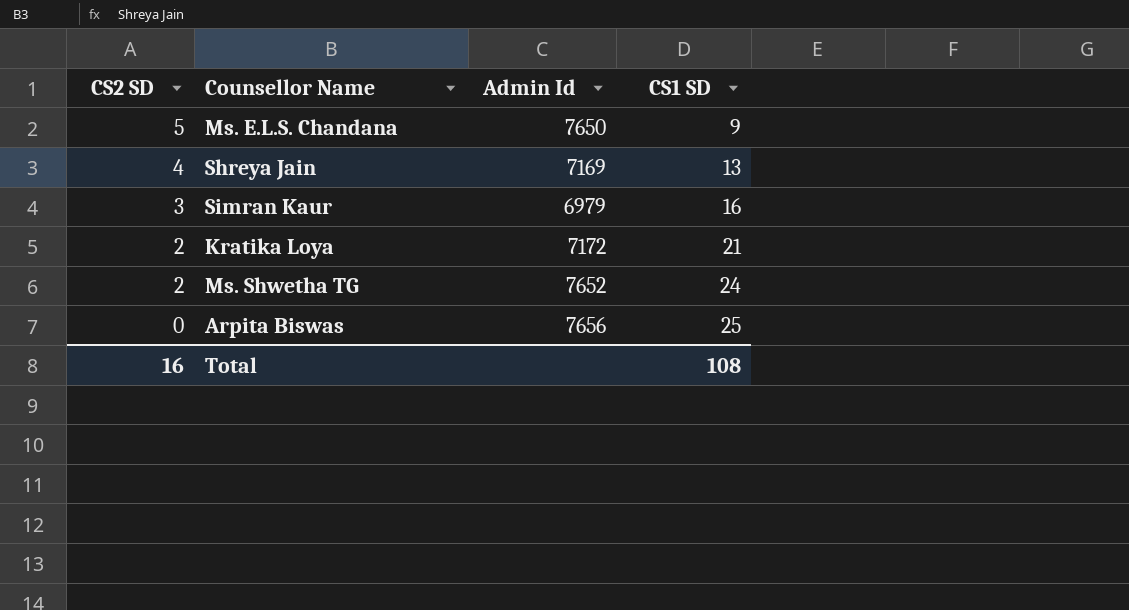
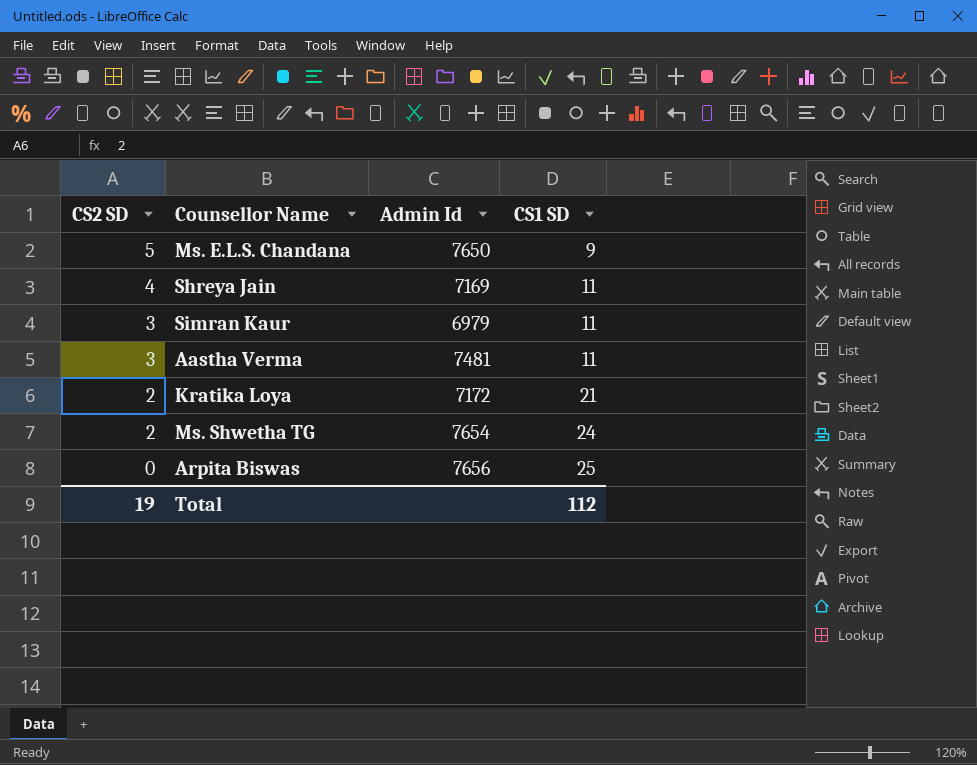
Shreya Jain | CS1 SD: 13 -> 11
Simran Kaur | CS1 SD: 16 -> 11
row Aastha Verma: none -> 3 | 7481 | 11
Ms. Shwetha TG | Admin Id: 7652 -> 7654
Total | CS2 SD: 16 -> 19
Total | CS1 SD: 108 -> 112

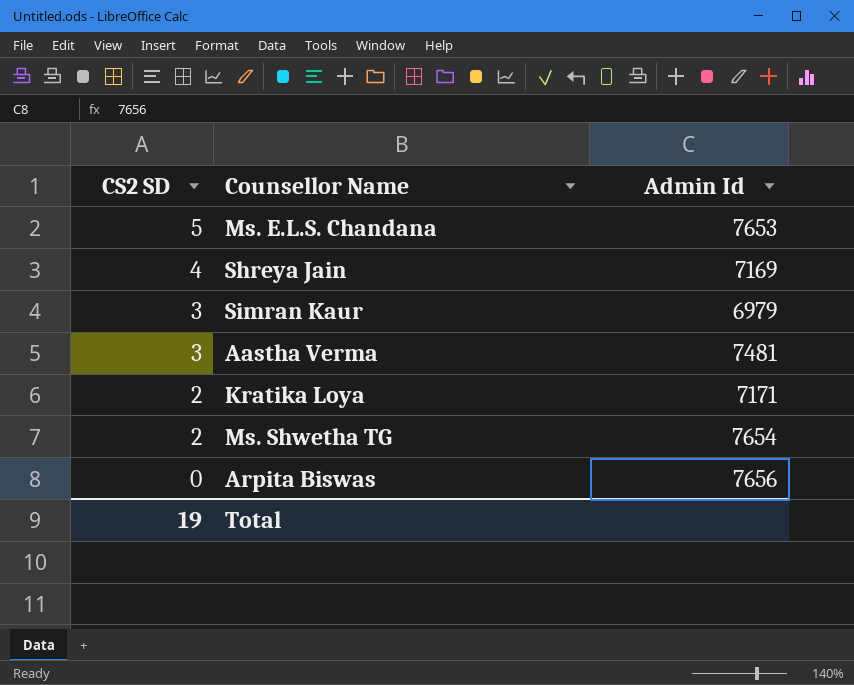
column CS1 SD | position: 4 -> none
Ms. E.L.S. Chandana | Admin Id: 7650 -> 7653
Kratika Loya | Admin Id: 7172 -> 7171

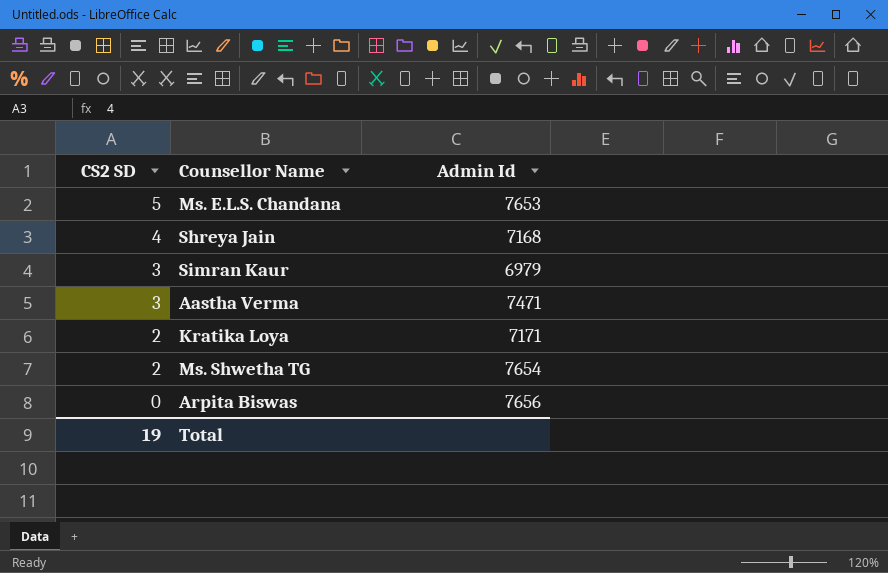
Shreya Jain | Admin Id: 7169 -> 7168
Aastha Verma | Admin Id: 7481 -> 7471

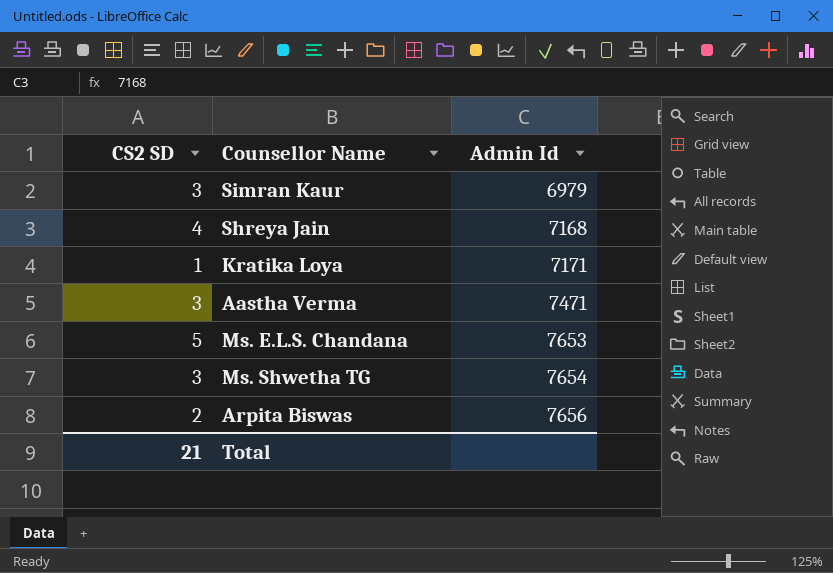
row order: CS2 SD descending -> Admin Id ascending
Kratika Loya | CS2 SD: 2 -> 1
Ms. Shwetha TG | CS2 SD: 2 -> 3
Arpita Biswas | CS2 SD: 0 -> 2
Total | CS2 SD: 19 -> 21

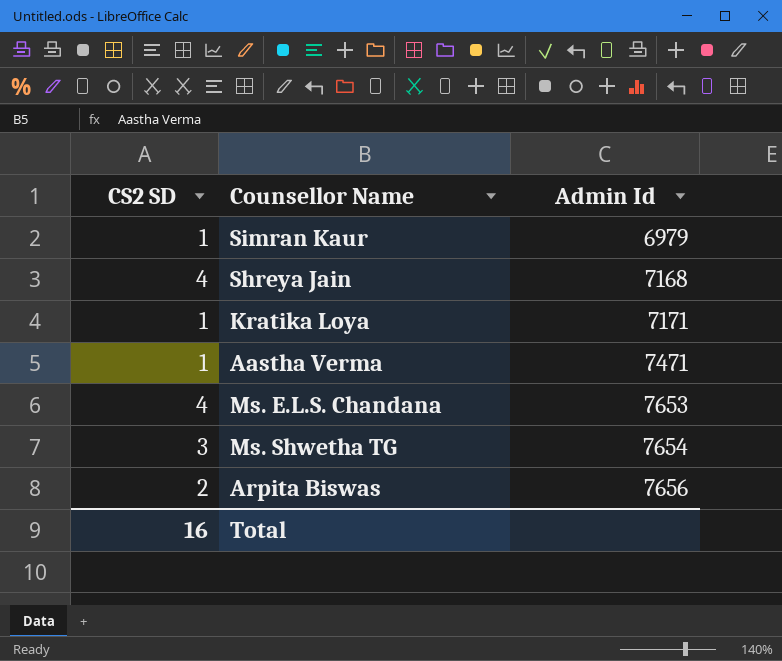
Simran Kaur | CS2 SD: 3 -> 1
Aastha Verma | CS2 SD: 3 -> 1
Ms. E.L.S. Chandana | CS2 SD: 5 -> 4
Total | CS2 SD: 21 -> 16

